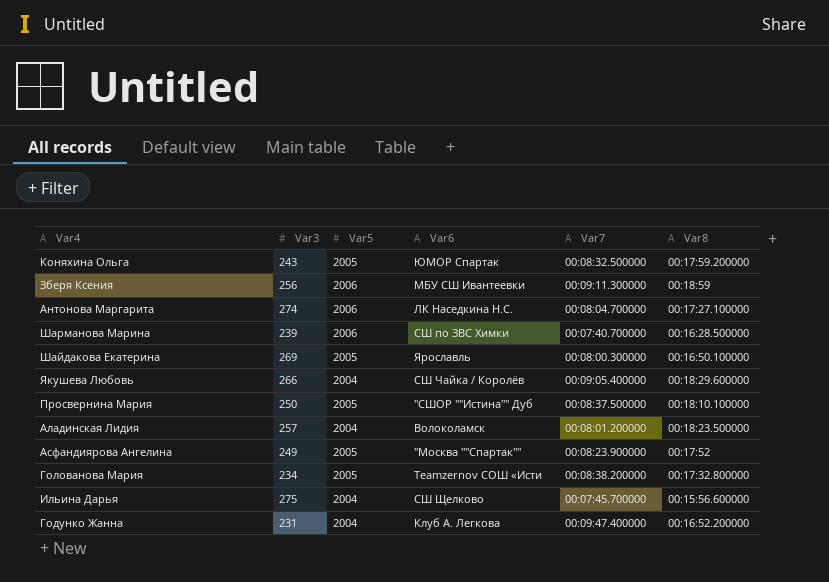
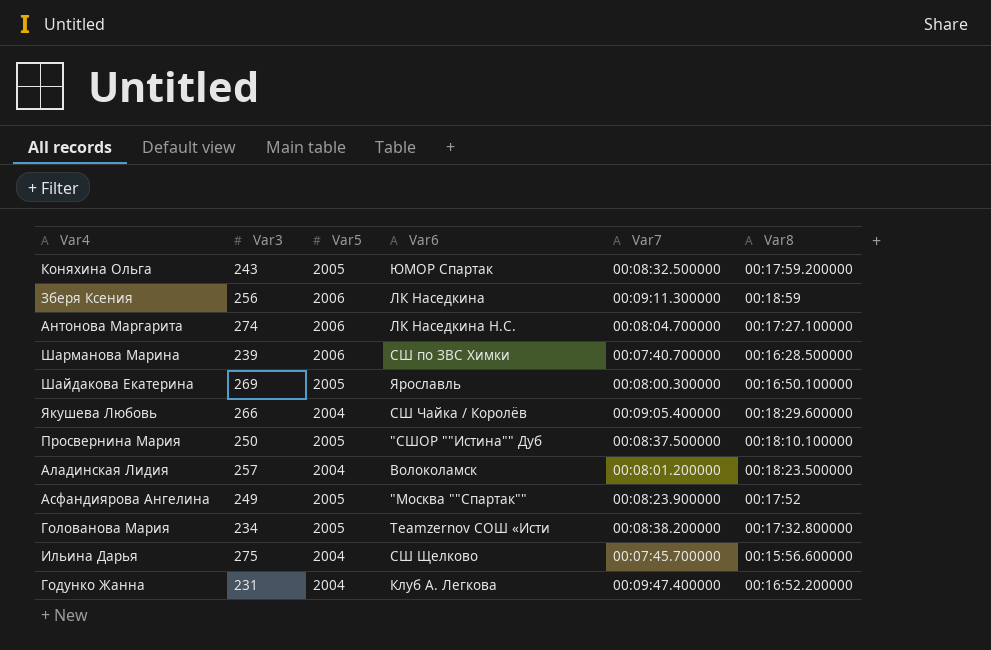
Зберя Ксения | Var6: МБУ СШ Ивантеевки -> ЛК Наседкина

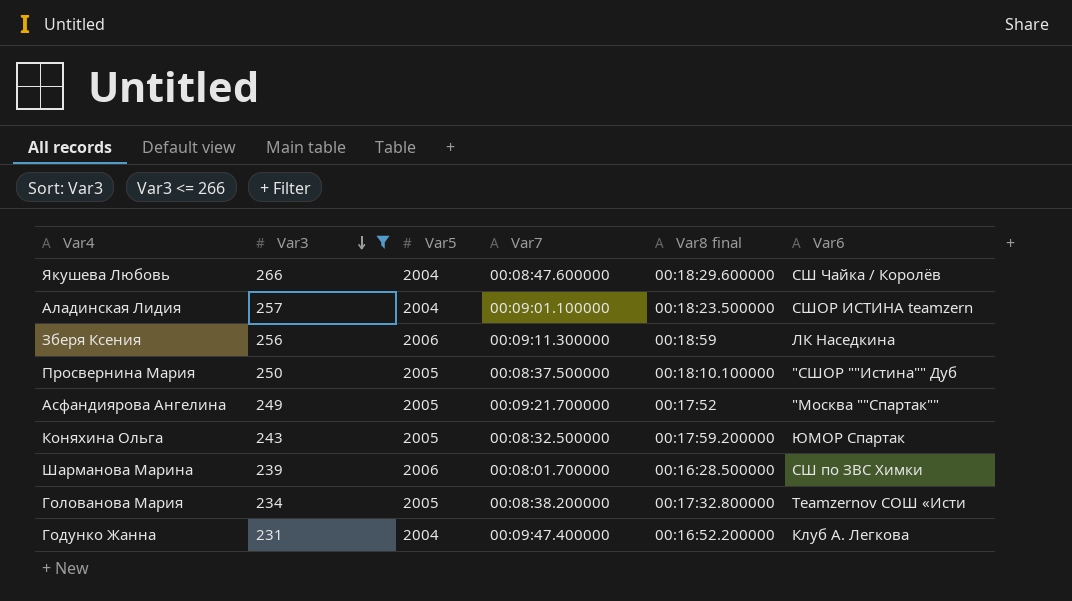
filter: none -> Var3 <= 266
row order: none -> Var3 descending
column name: Var8 -> Var8 final
column Var6 | position: 4 -> 6
Якушева Любовь | Var7: 00:09:05.400000 -> 00:08:47.600000
Аладинская Лидия | Var7: 00:08:01.200000 -> 00:09:01.100000
Аладинская Лидия | Var6: Волоколамск -> СШОР ИСТИНА teamzern
Асфандиярова Ангелина | Var7: 00:08:23.900000 -> 00:09:21.700000
Шарманова Марина | Var7: 00:07:40.700000 -> 00:08:01.700000

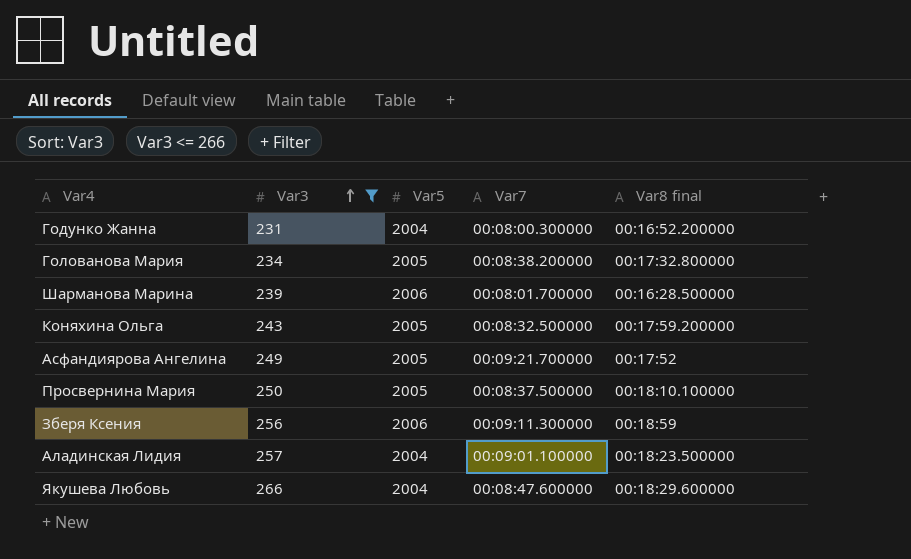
row order: Var3 descending -> Var3 ascending
column Var6 | position: 6 -> none
Годунко Жанна | Var7: 00:09:47.400000 -> 00:08:00.300000

